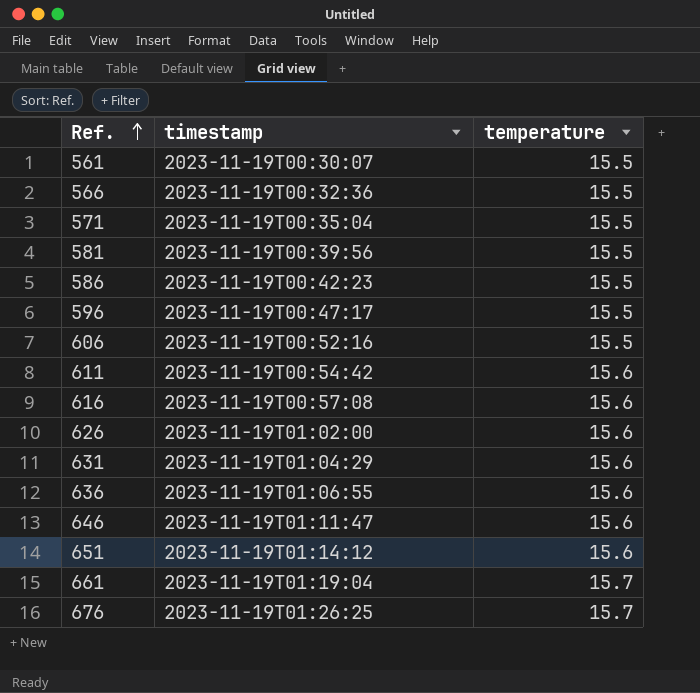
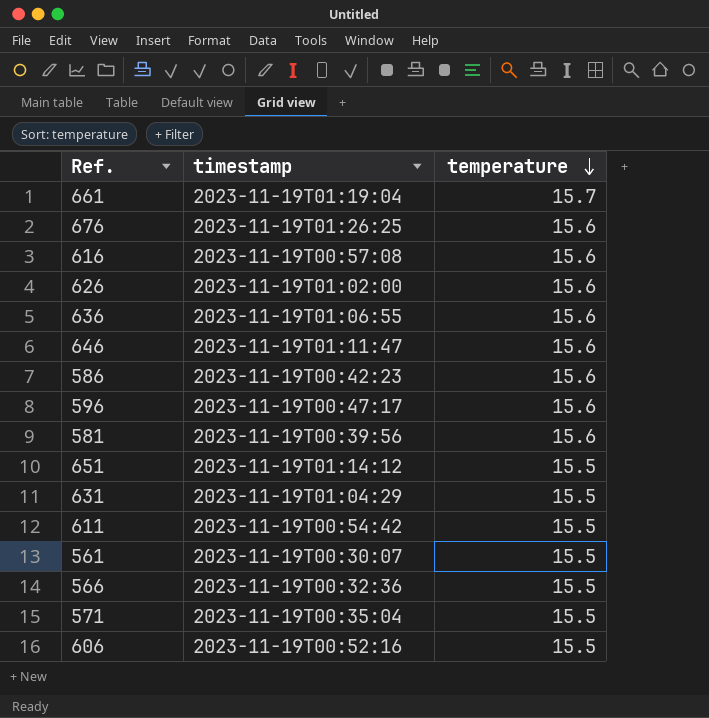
row order: Ref. ascending -> temperature descending
676 | temperature: 15.7 -> 15.6
586 | temperature: 15.5 -> 15.6
596 | temperature: 15.5 -> 15.6
581 | temperature: 15.5 -> 15.6
651 | temperature: 15.6 -> 15.5
631 | temperature: 15.6 -> 15.5
611 | temperature: 15.6 -> 15.5

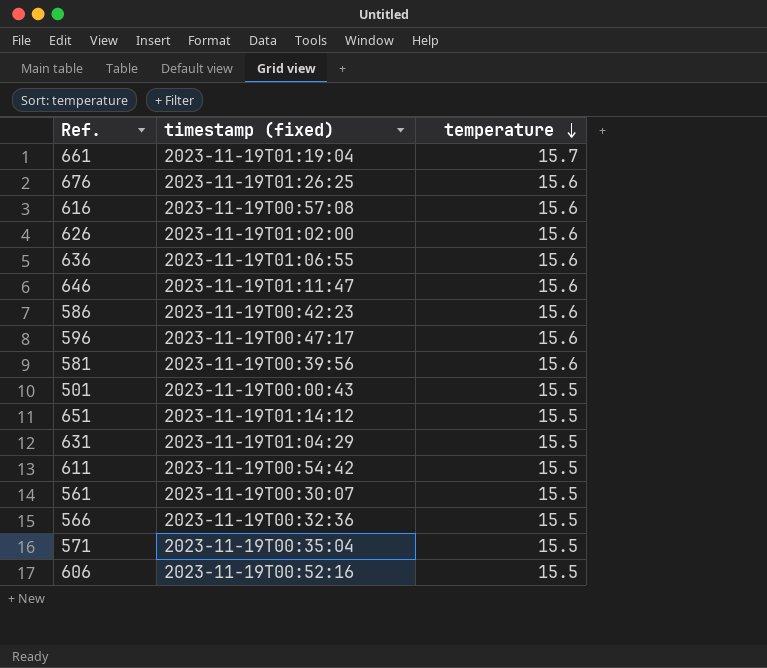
column name: timestamp -> timestamp (fixed)
row 501: none -> 2023-11-19T00:00:43 | 15.5

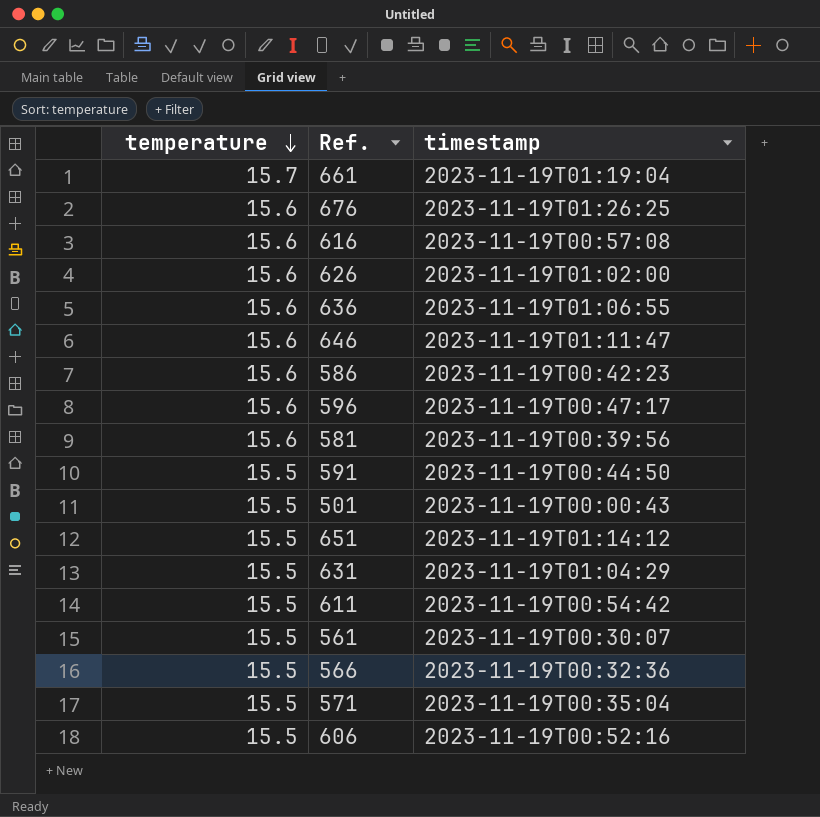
column temperature | position: 3 -> 1
column name: timestamp (fixed) -> timestamp
row 591: none -> 15.5 | 2023-11-19T00:44:50

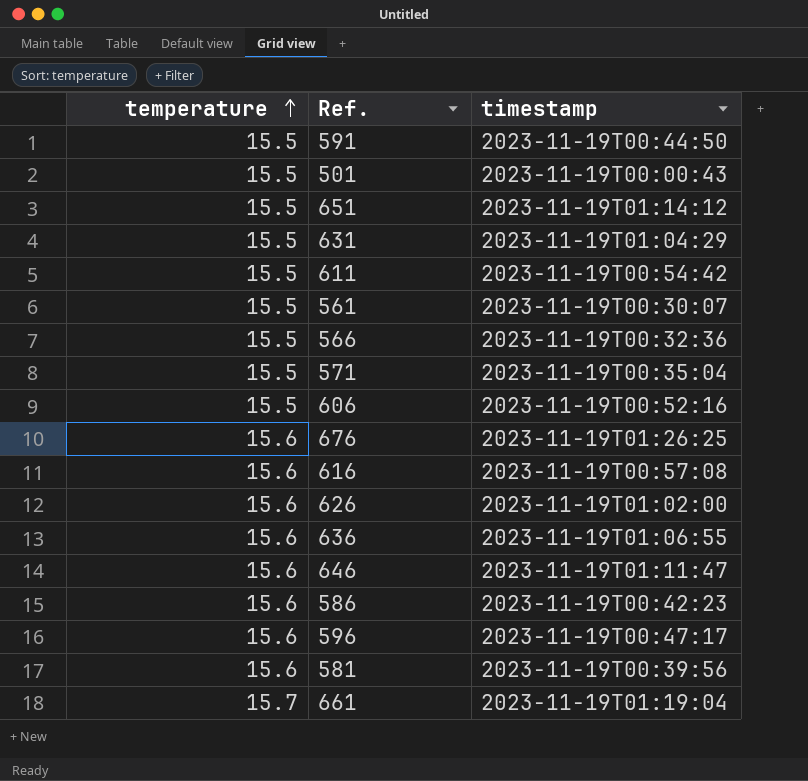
row order: temperature descending -> temperature ascending

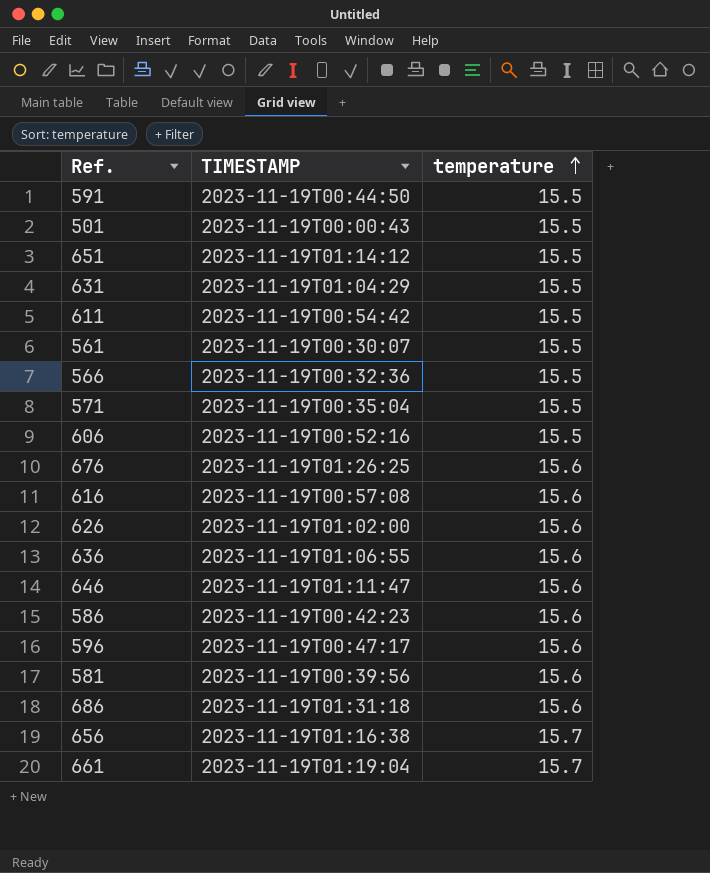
column name: timestamp -> TIMESTAMP
column temperature | position: 1 -> 3
row 686: none -> 2023-11-19T01:31:18 | 15.6
row 656: none -> 2023-11-19T01:16:38 | 15.7

